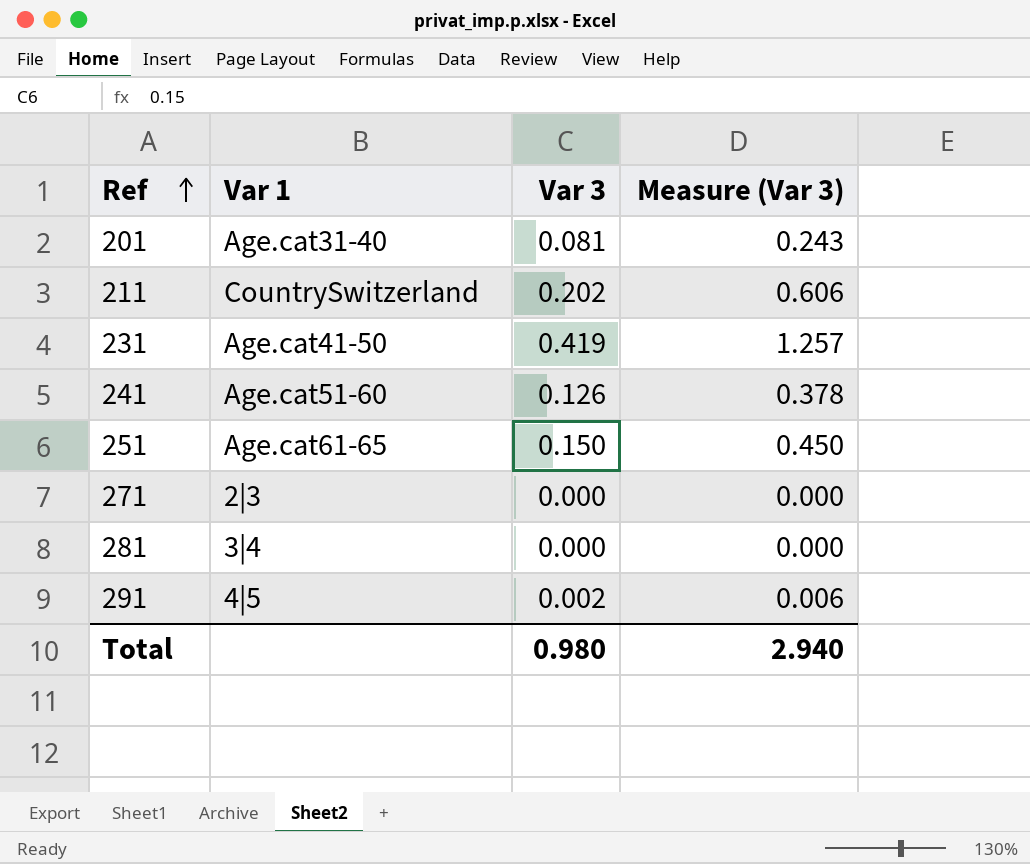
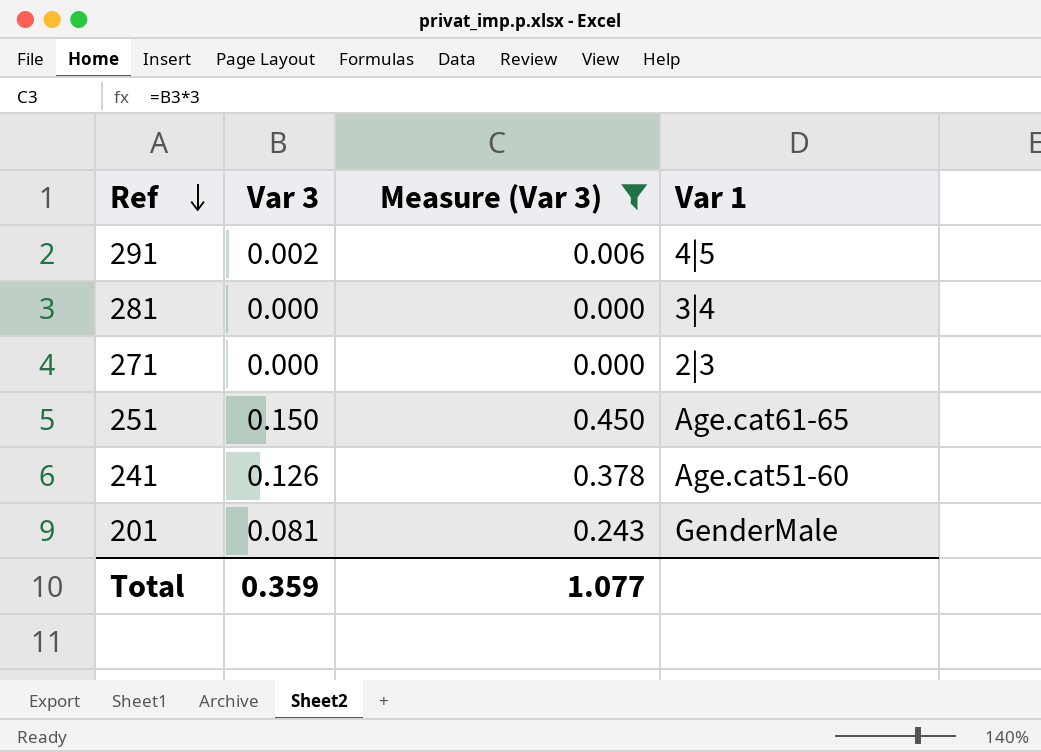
filter: none -> Measure (Var 3) <= 0.450
row order: Ref ascending -> Ref descending
column Var 1 | position: 2 -> 4
201 | Var 1: Age.cat31-40 -> GenderMale
Total | Var 3: 0.980 -> 0.359
Total | Measure (Var 3): 2.940 -> 1.077

